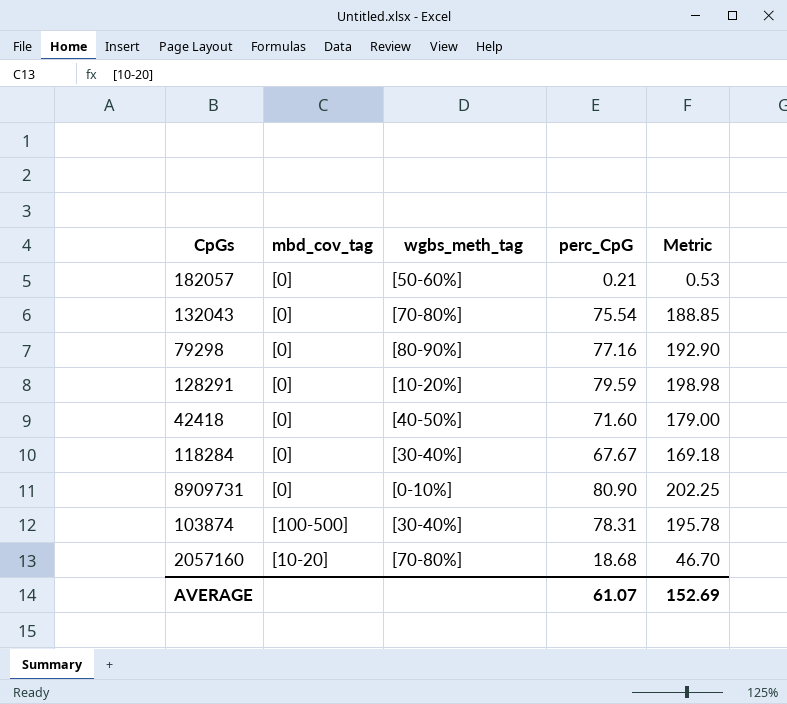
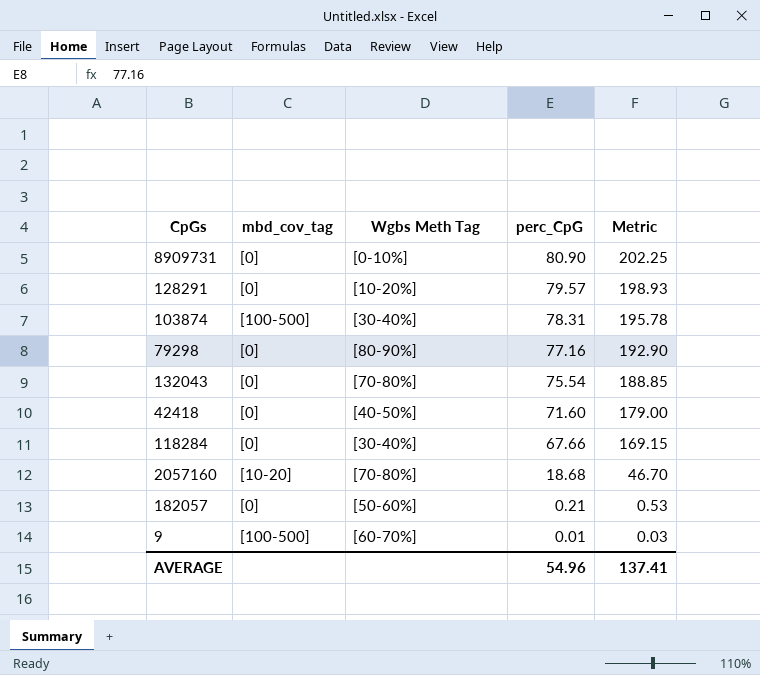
row order: none -> perc_CpG descending
column name: wgbs_meth_tag -> Wgbs Meth Tag
128291 | perc_CpG: 79.59 -> 79.57
128291 | Metric: 198.98 -> 198.93
118284 | perc_CpG: 67.67 -> 67.66
118284 | Metric: 169.18 -> 169.15
row 9: none -> [100-500] | [60-70%] | 0.01 | 0.03
AVERAGE | perc_CpG: 61.07 -> 54.96
AVERAGE | Metric: 152.69 -> 137.41

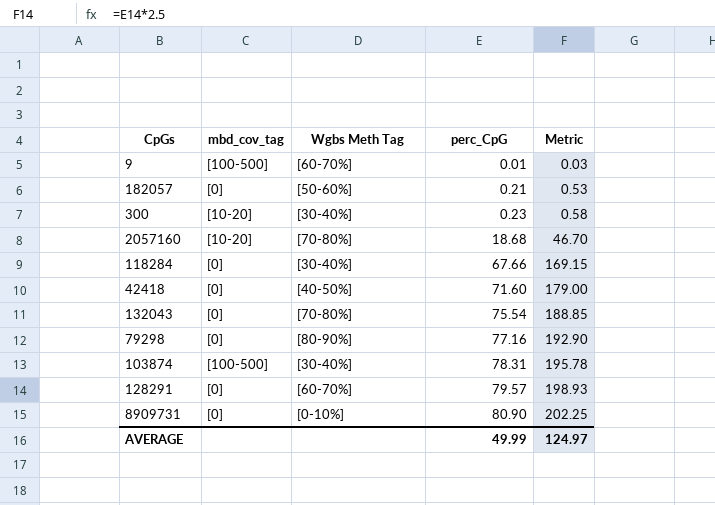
row order: perc_CpG descending -> perc_CpG ascending
row 300: none -> [10-20] | [30-40%] | 0.23 | 0.58
128291 | Wgbs Meth Tag: [10-20%] -> [60-70%]
AVERAGE | perc_CpG: 54.96 -> 49.99
AVERAGE | Metric: 137.41 -> 124.97

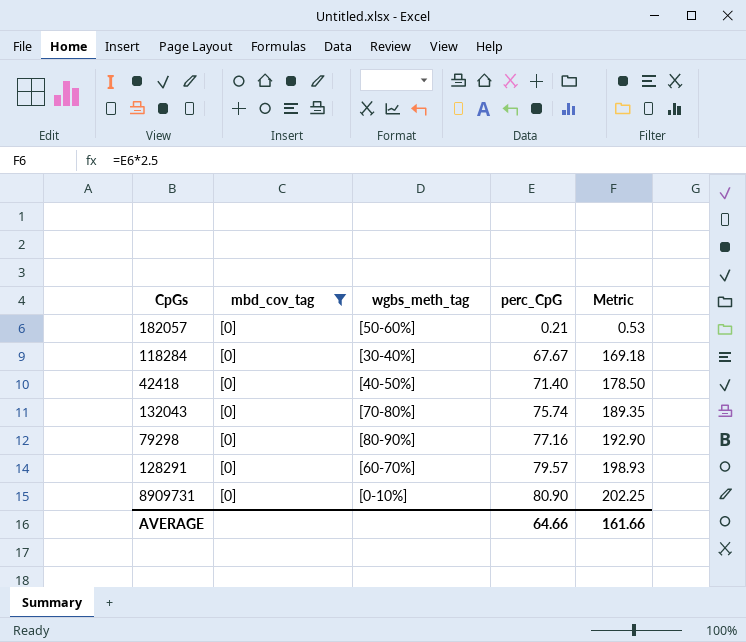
filter: none -> mbd_cov_tag = [0]
column name: Wgbs Meth Tag -> wgbs_meth_tag
118284 | perc_CpG: 67.66 -> 67.67
118284 | Metric: 169.15 -> 169.18
42418 | perc_CpG: 71.60 -> 71.40
42418 | Metric: 179.00 -> 178.50
132043 | perc_CpG: 75.54 -> 75.74
132043 | Metric: 188.85 -> 189.35
AVERAGE | perc_CpG: 49.99 -> 64.66
AVERAGE | Metric: 124.97 -> 161.66

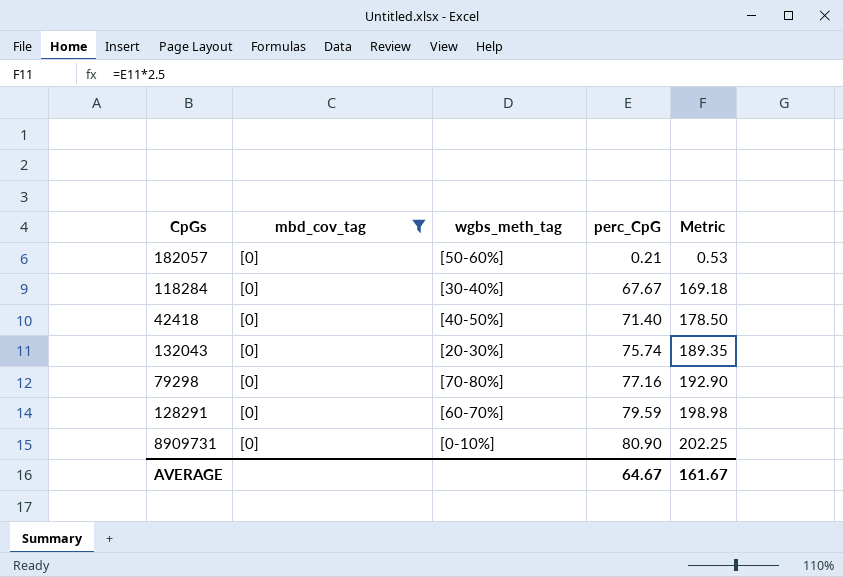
132043 | wgbs_meth_tag: [70-80%] -> [20-30%]
79298 | wgbs_meth_tag: [80-90%] -> [70-80%]
128291 | perc_CpG: 79.57 -> 79.59
128291 | Metric: 198.93 -> 198.98
AVERAGE | perc_CpG: 64.66 -> 64.67
AVERAGE | Metric: 161.66 -> 161.67

